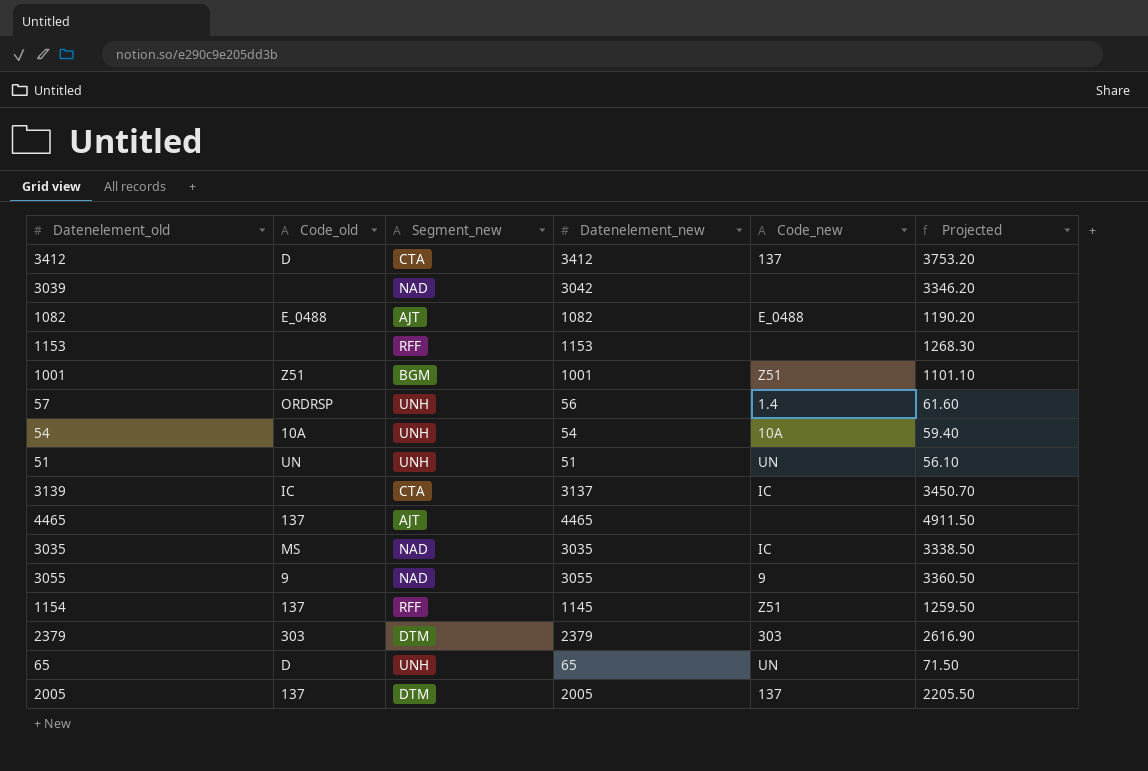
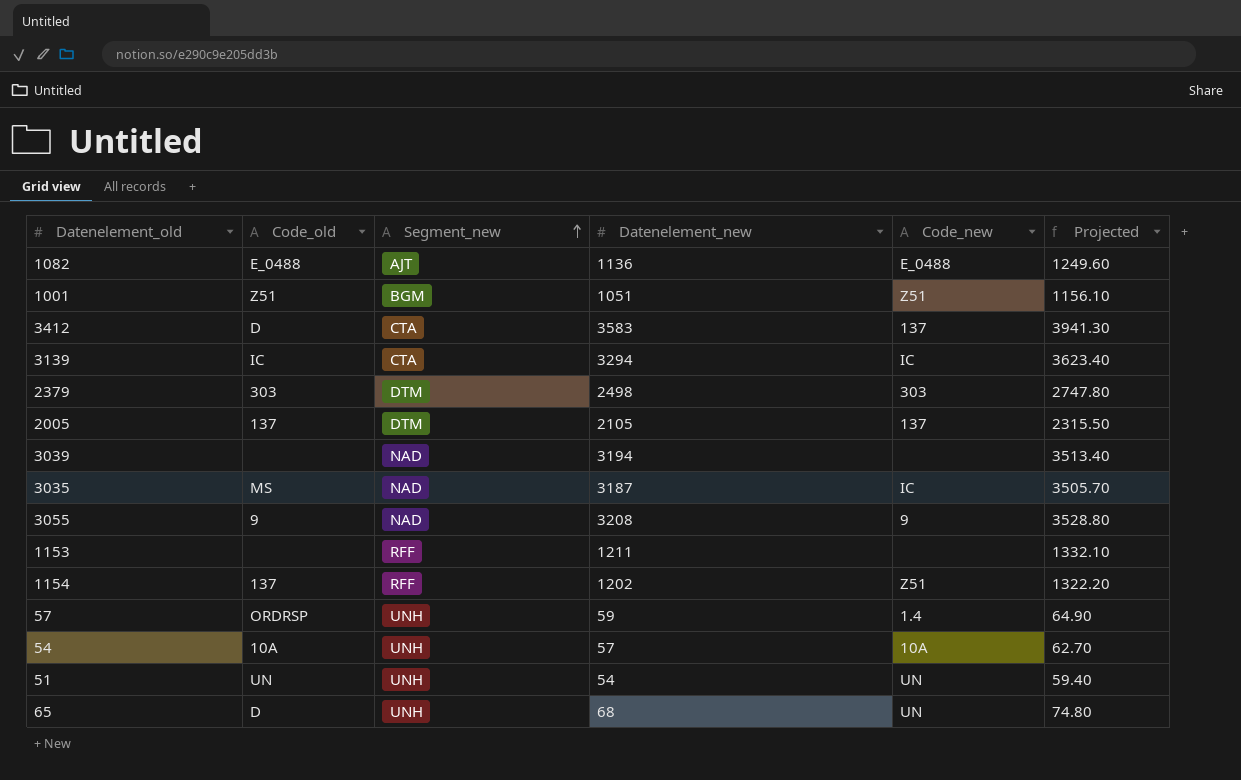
row order: none -> Segment_new ascending
row 4465: 137 | AJT | 4465 | none | 4911.50 -> none
1082 | Datenelement_new: 1082 -> 1136
1082 | Projected: 1190.20 -> 1249.60
1001 | Datenelement_new: 1001 -> 1051
1001 | Projected: 1101.10 -> 1156.10
3412 | Datenelement_new: 3412 -> 3583
3412 | Projected: 3753.20 -> 3941.30
3139 | Datenelement_new: 3137 -> 3294
3139 | Projected: 3450.70 -> 3623.40
2379 | Datenelement_new: 2379 -> 2498
2379 | Projected: 2616.90 -> 2747.80
2005 | Datenelement_new: 2005 -> 2105
2005 | Projected: 2205.50 -> 2315.50
3039 | Datenelement_new: 3042 -> 3194
3039 | Projected: 3346.20 -> 3513.40
3035 | Datenelement_new: 3035 -> 3187
3035 | Projected: 3338.50 -> 3505.70
3055 | Datenelement_new: 3055 -> 3208
3055 | Projected: 3360.50 -> 3528.80
1153 | Datenelement_new: 1153 -> 1211
1153 | Projected: 1268.30 -> 1332.10
1154 | Datenelement_new: 1145 -> 1202
1154 | Projected: 1259.50 -> 1322.20
57 | Datenelement_new: 56 -> 59
57 | Projected: 61.60 -> 64.90
54 | Datenelement_new: 54 -> 57
54 | Projected: 59.40 -> 62.70
51 | Datenelement_new: 51 -> 54
51 | Projected: 56.10 -> 59.40
65 | Datenelement_new: 65 -> 68
65 | Projected: 71.50 -> 74.80

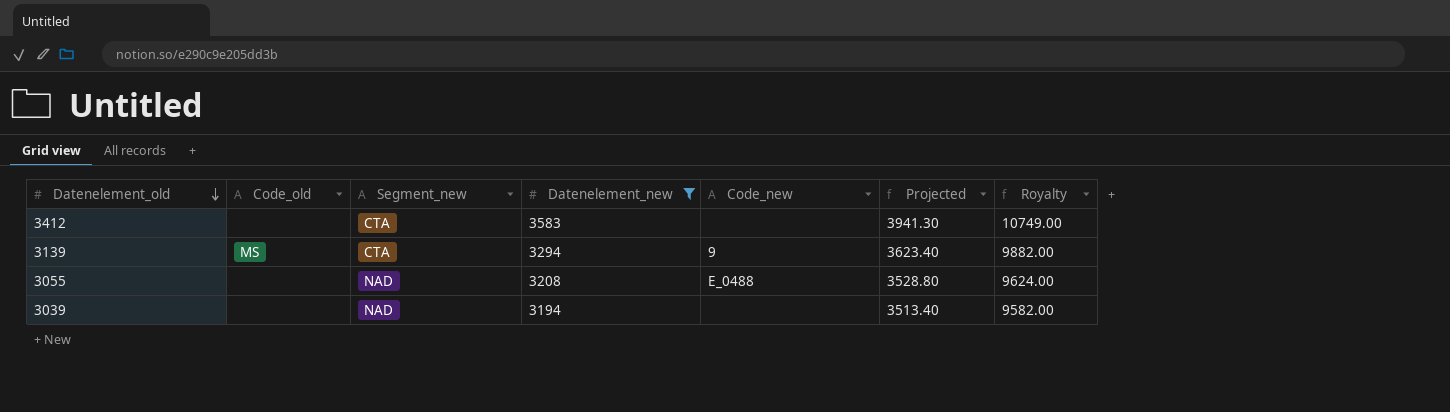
filter: none -> Datenelement_new >= 3194
row order: Segment_new ascending -> Datenelement_old descending
column Royalty | formula: none -> [Datenelement_new] * 3
3412 | Code_old: D -> none
3412 | Code_new: 137 -> none
3139 | Code_old: IC -> MS
3139 | Code_new: IC -> 9
3055 | Code_old: 9 -> none
3055 | Code_new: 9 -> E_0488

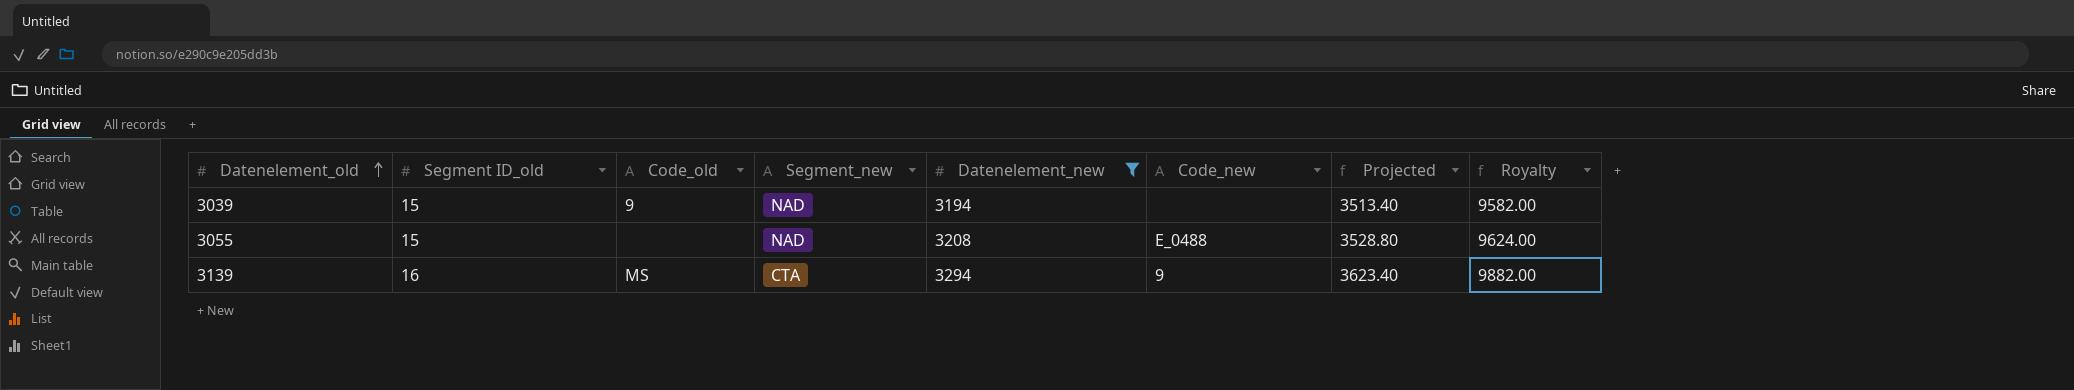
row order: Datenelement_old descending -> Datenelement_old ascending
column Segment ID_old | position: none -> 2
row 3412: none | CTA | 3583 | none | 3941.30 | 10749.00 -> none
3039 | Code_old: none -> 9

